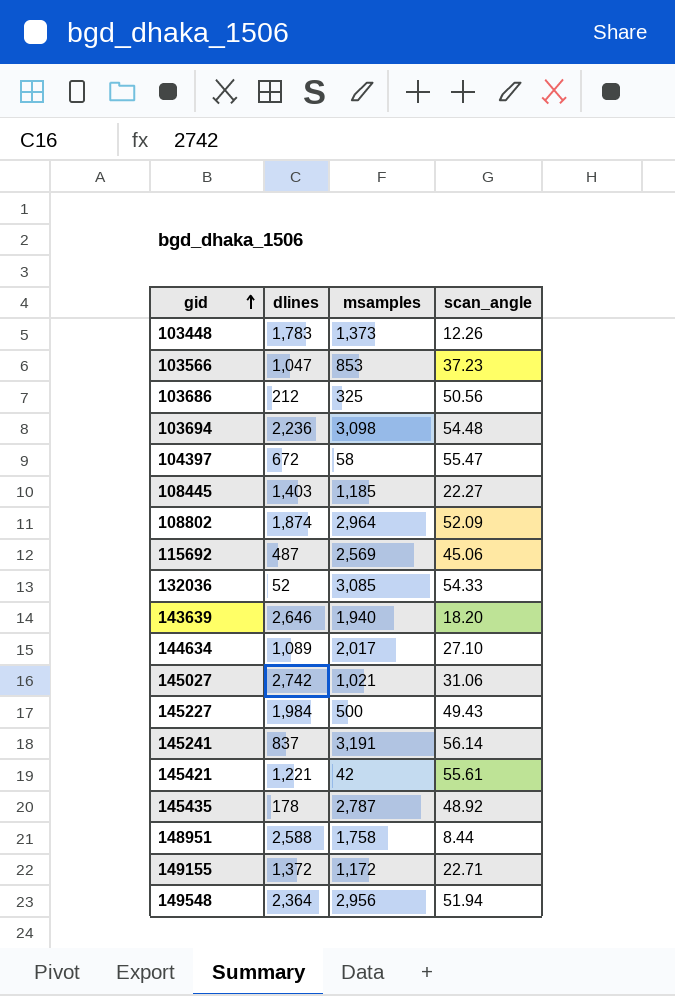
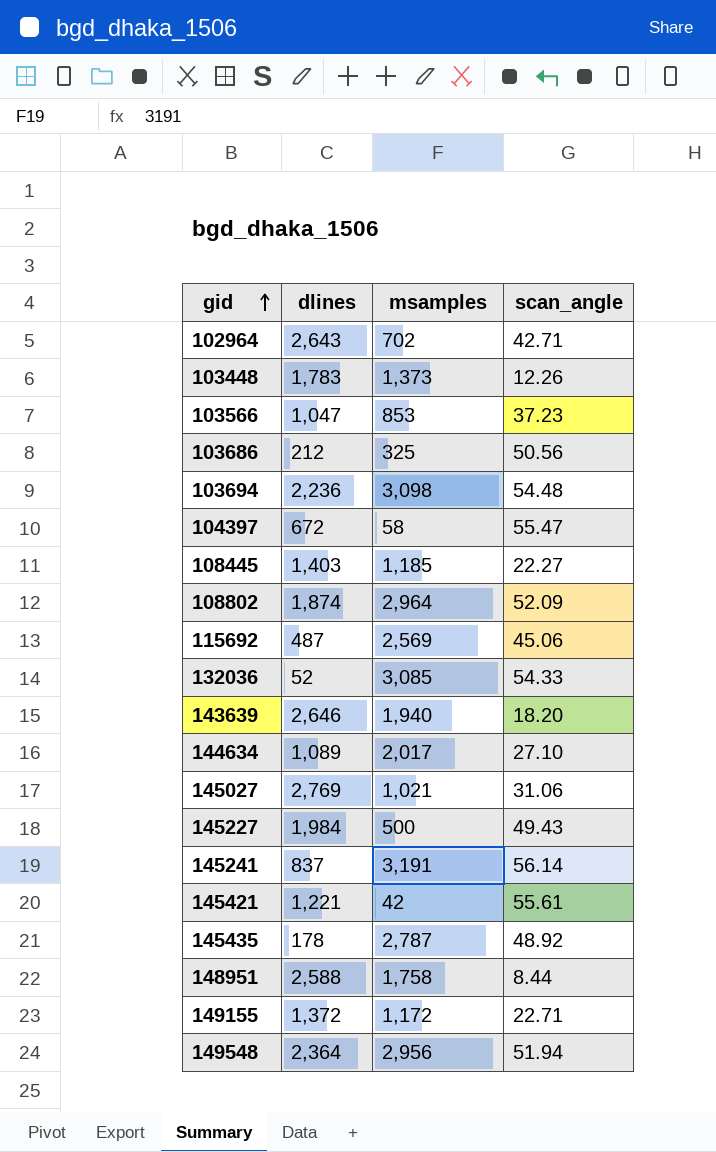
row 102964: none -> 2,643 | 702 | 42.71
145027 | dlines: 2,742 -> 2,769

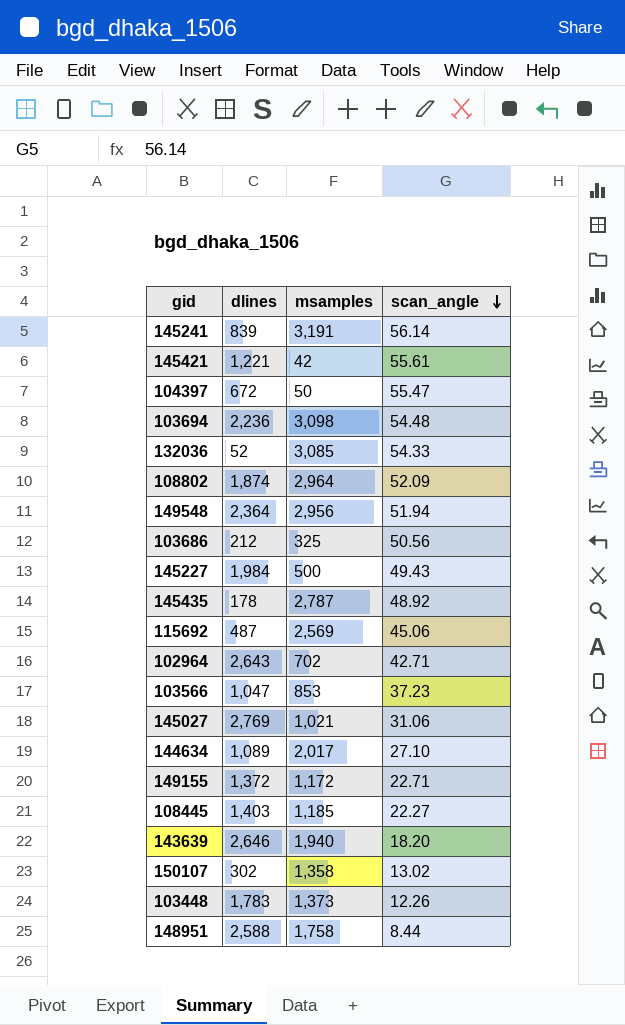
row order: gid ascending -> scan_angle descending
145241 | dlines: 837 -> 839
104397 | msamples: 58 -> 50
row 150107: none -> 302 | 1,358 | 13.02

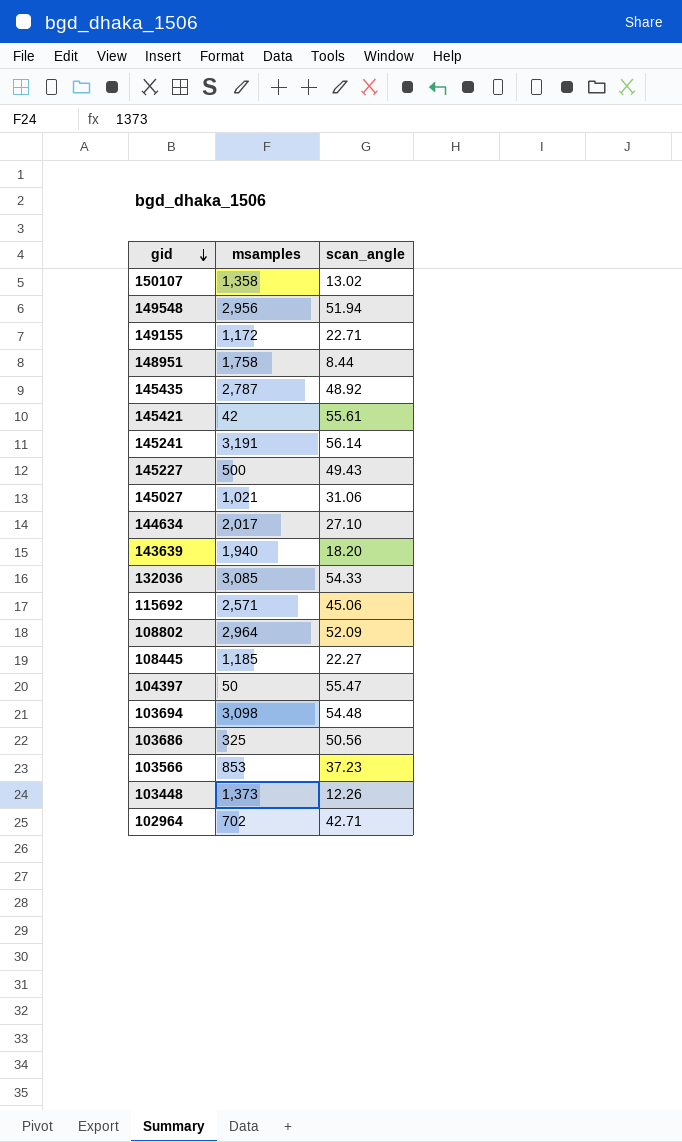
row order: scan_angle descending -> gid descending
column dlines | position: 2 -> none
115692 | msamples: 2,569 -> 2,571

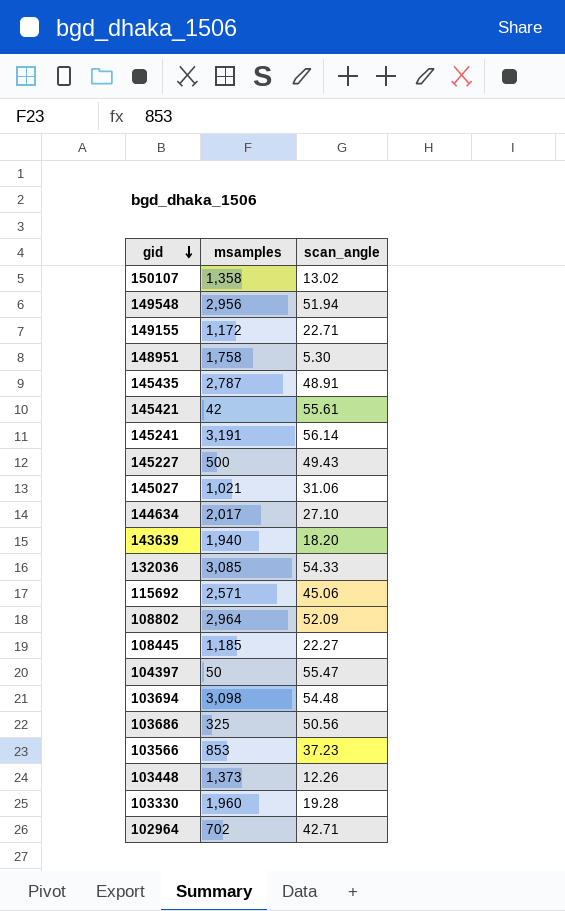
148951 | scan_angle: 8.44 -> 5.30
145435 | scan_angle: 48.92 -> 48.91
row 103330: none -> 1,960 | 19.28

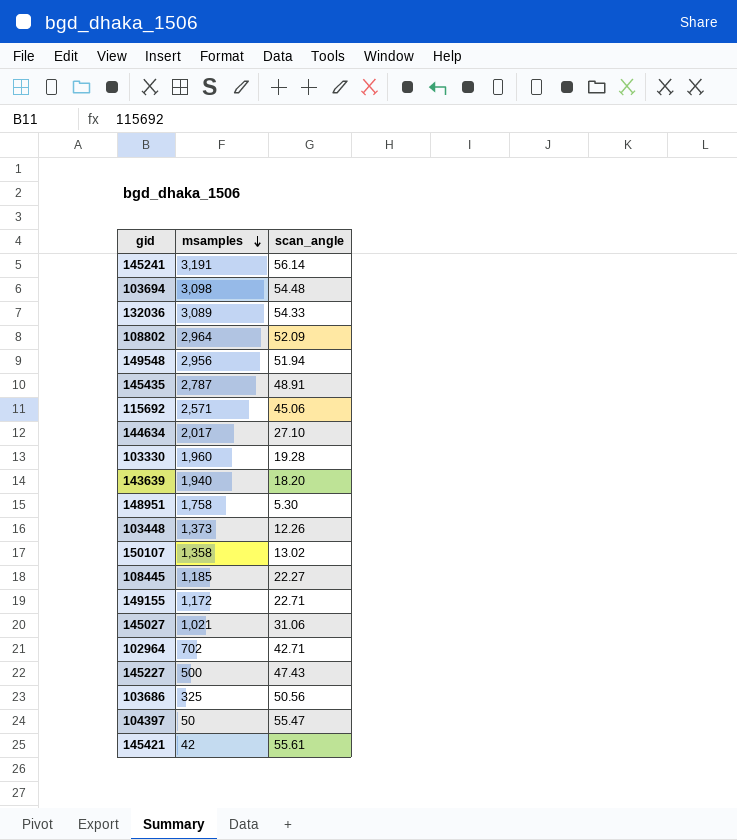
row order: gid descending -> msamples descending
row 103566: 853 | 37.23 -> none
132036 | msamples: 3,085 -> 3,089
145227 | scan_angle: 49.43 -> 47.43

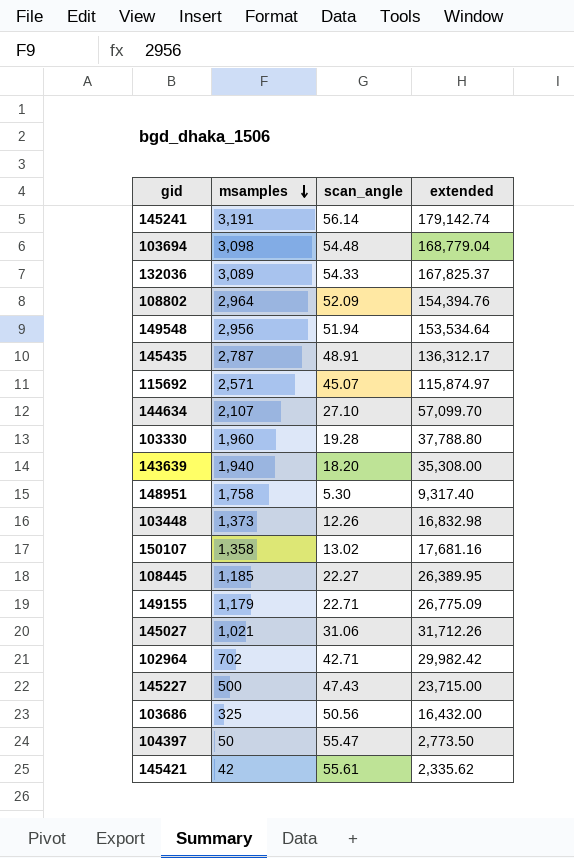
column extended | formula: none -> [msamples] * [scan_angle]
115692 | scan_angle: 45.06 -> 45.07
144634 | msamples: 2,017 -> 2,107
149155 | msamples: 1,172 -> 1,179

